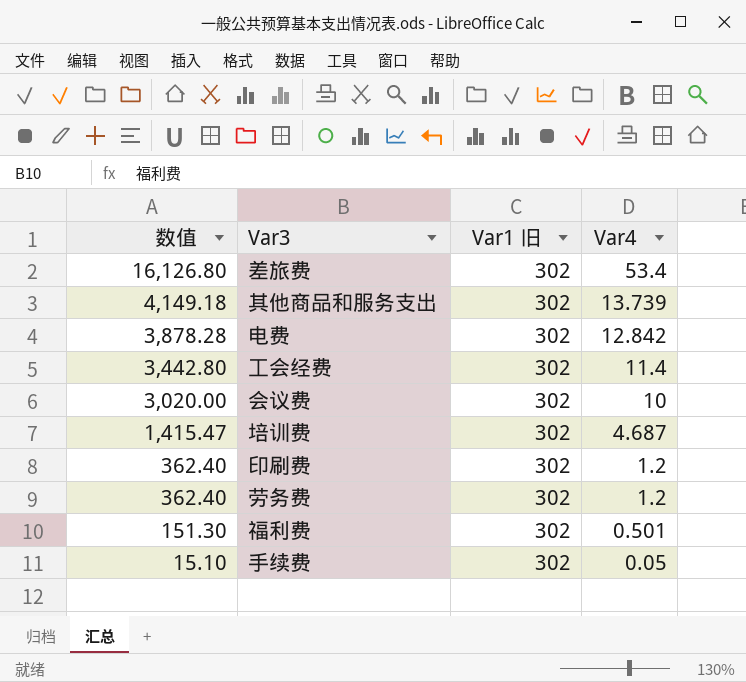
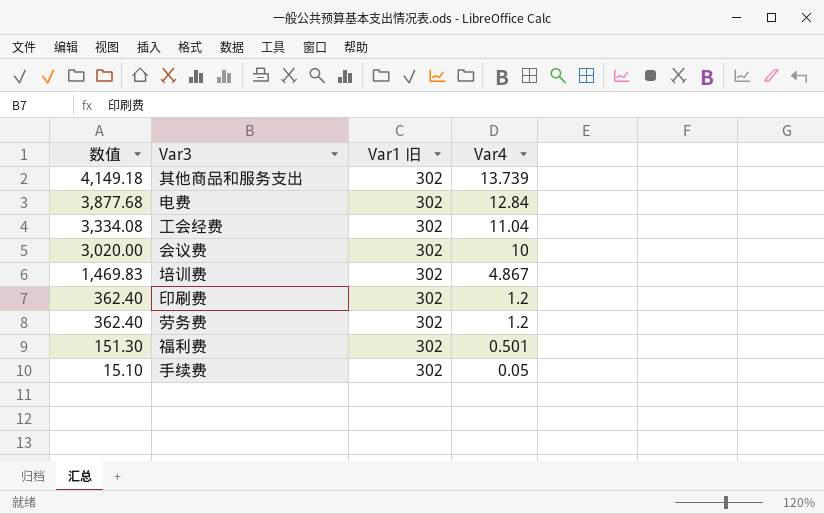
row 差旅费: 16,126.80 | 302 | 53.4 -> none
电费 | 数值: 3,878.28 -> 3,877.68
电费 | Var4: 12.842 -> 12.84
工会经费 | 数值: 3,442.80 -> 3,334.08
工会经费 | Var4: 11.4 -> 11.04
培训费 | 数值: 1,415.47 -> 1,469.83
培训费 | Var4: 4.687 -> 4.867

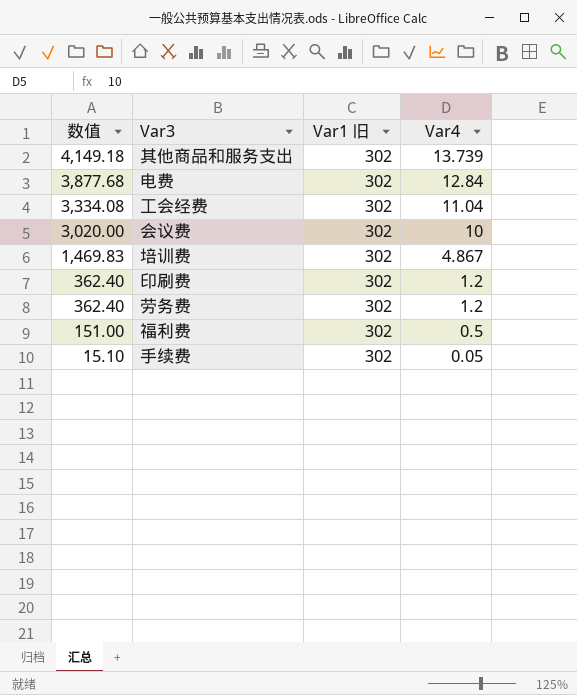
福利费 | 数值: 151.30 -> 151.00
福利费 | Var4: 0.501 -> 0.5

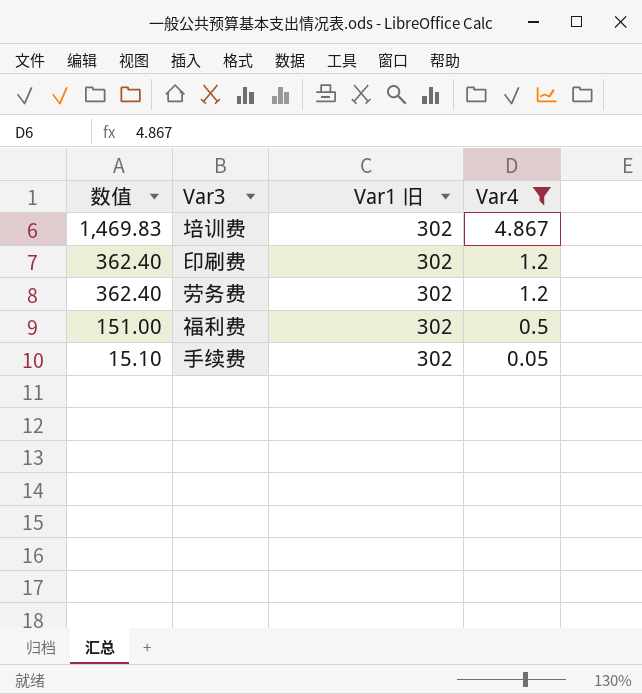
filter: none -> Var4 <= 4.867

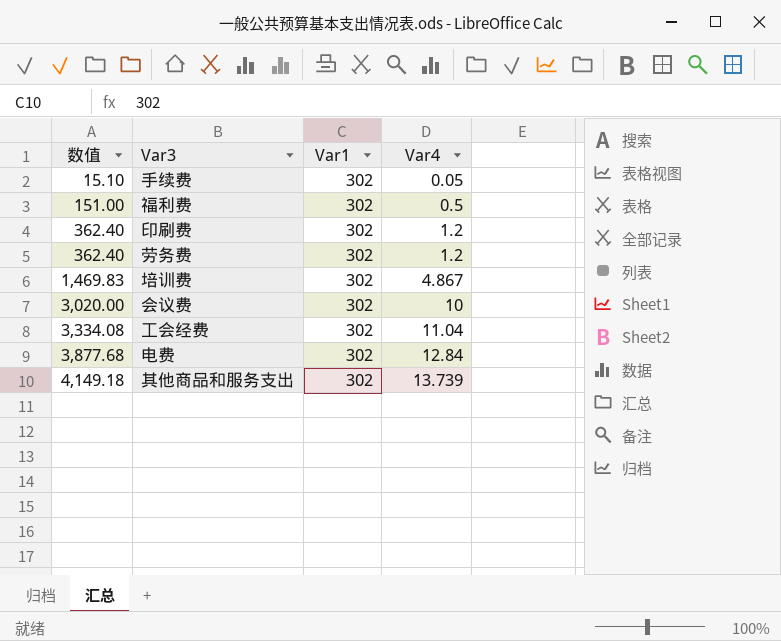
filter: Var4 <= 4.867 -> none
row order: 数值 descending -> 数值 ascending
column name: Var1 旧 -> Var1

